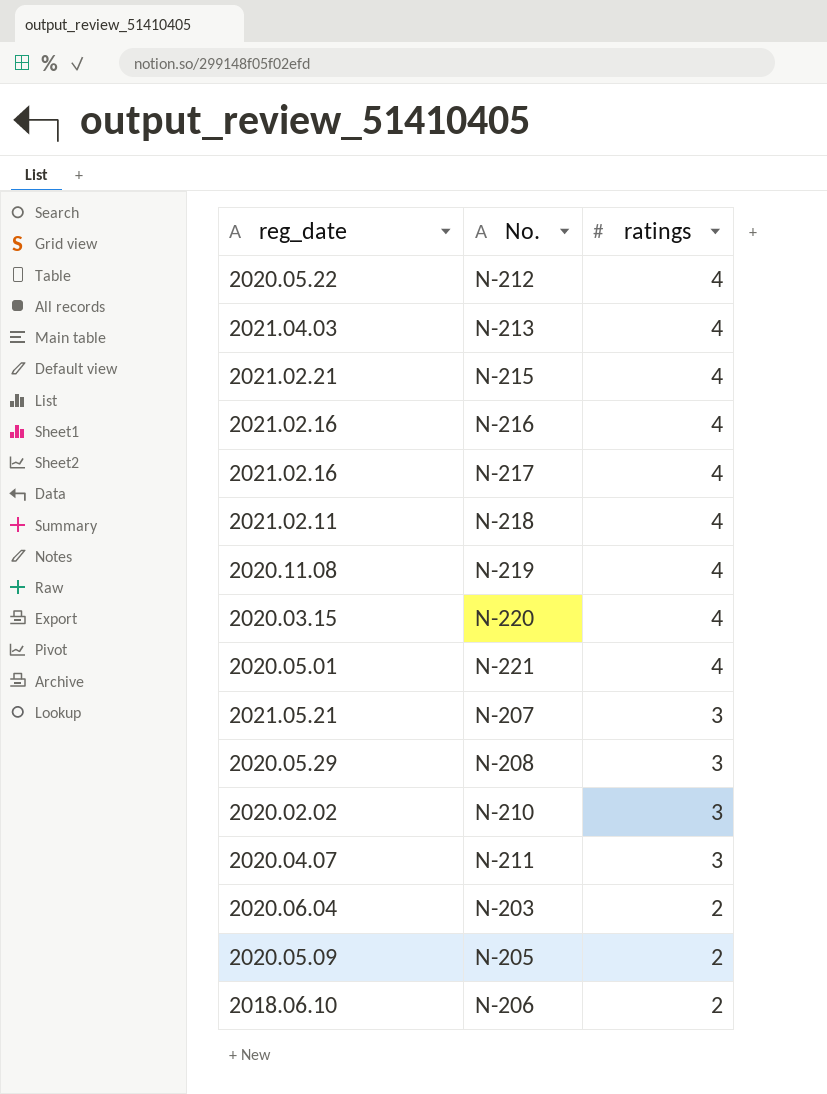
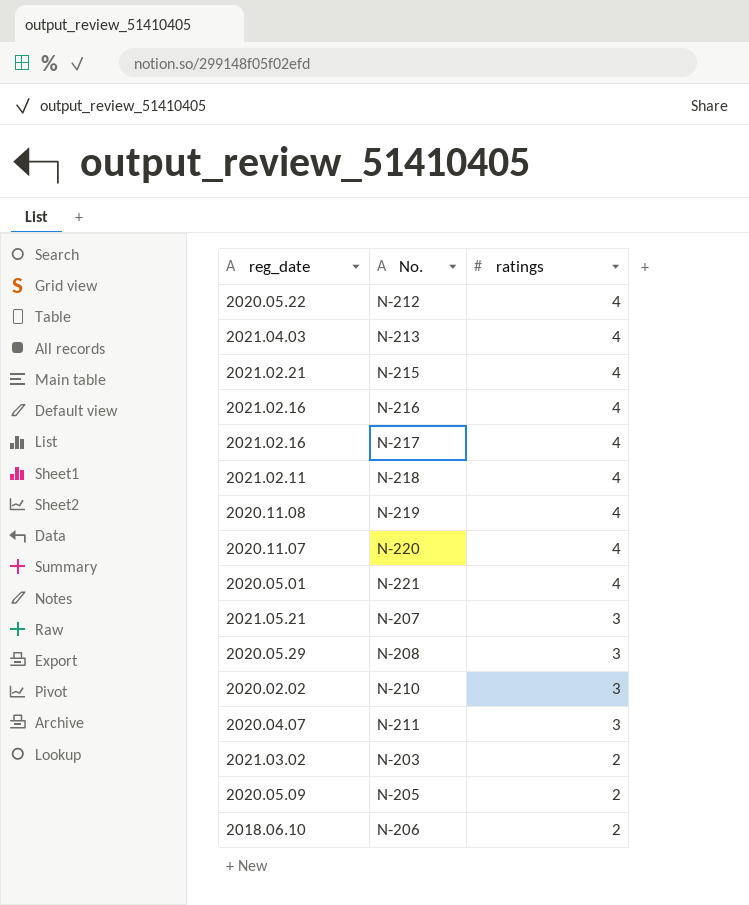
N-220 | reg_date: 2020.03.15 -> 2020.11.07
N-203 | reg_date: 2020.06.04 -> 2021.03.02

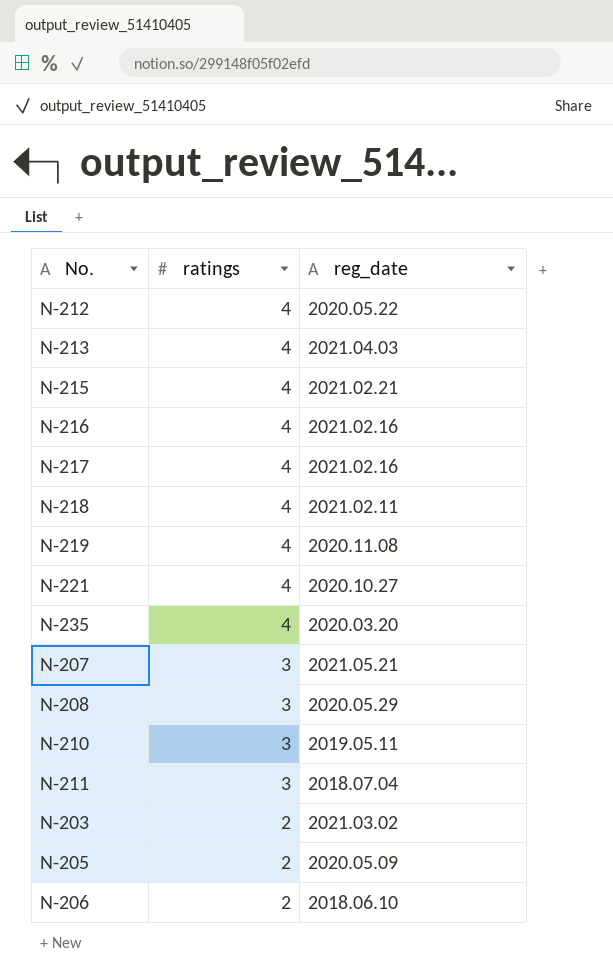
column reg_date | position: 1 -> 3
row N-220: 2020.11.07 | 4 -> none
N-221 | reg_date: 2020.05.01 -> 2020.10.27
row N-235: none -> 4 | 2020.03.20
N-210 | reg_date: 2020.02.02 -> 2019.05.11
N-211 | reg_date: 2020.04.07 -> 2018.07.04

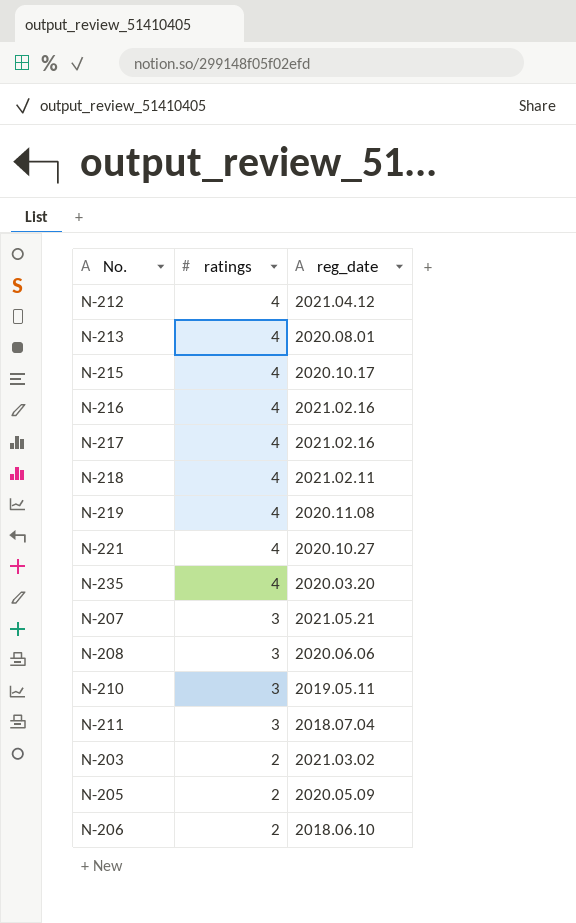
N-212 | reg_date: 2020.05.22 -> 2021.04.12
N-213 | reg_date: 2021.04.03 -> 2020.08.01
N-215 | reg_date: 2021.02.21 -> 2020.10.17
N-208 | reg_date: 2020.05.29 -> 2020.06.06

